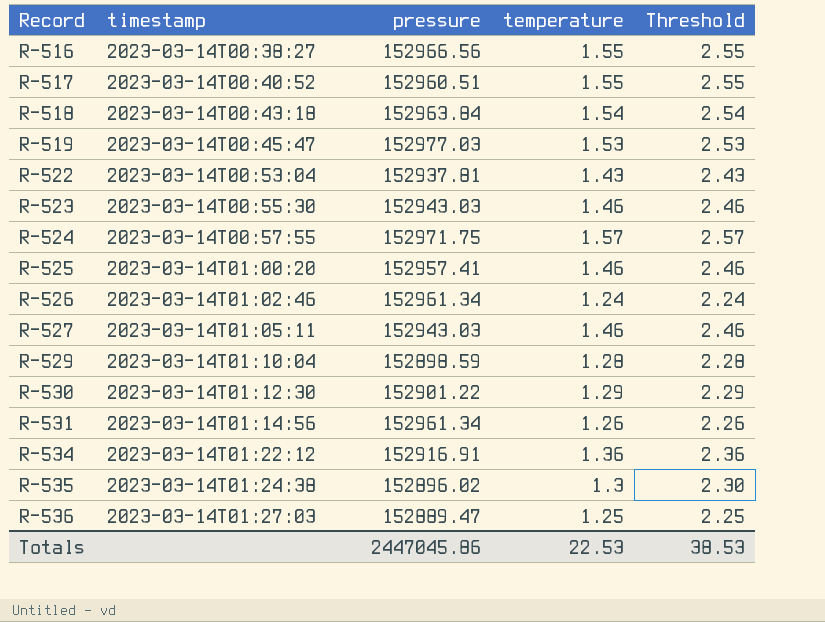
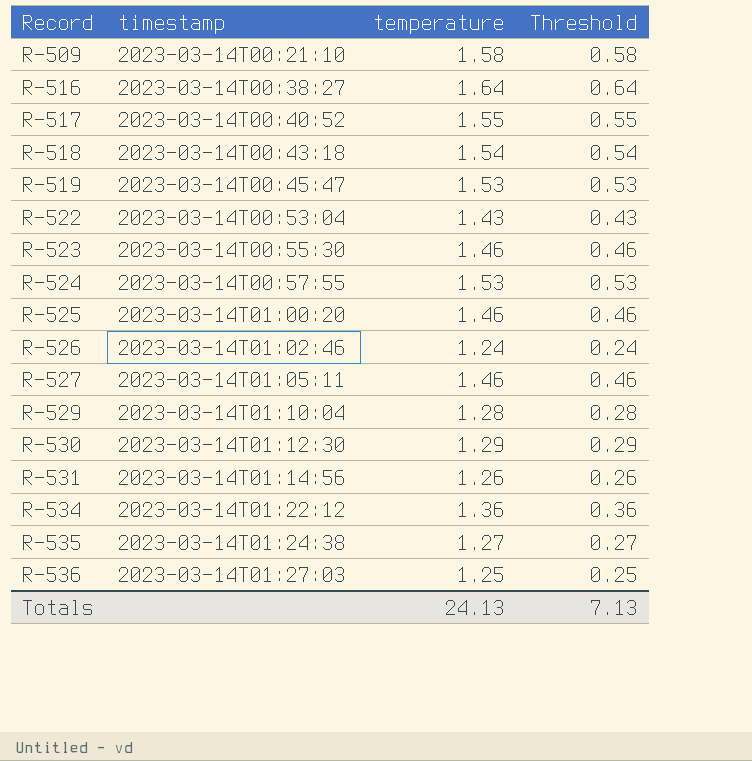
column pressure | position: 3 -> none
column Threshold | formula: [temperature] + 1 -> [temperature] - 1
row R-509: none -> 2023-03-14T00:21:10 | 1.58 | 0.58
R-516 | temperature: 1.55 -> 1.64
R-524 | temperature: 1.57 -> 1.53
R-535 | temperature: 1.3 -> 1.27
Totals | temperature: 22.53 -> 24.13
Totals | Threshold: 38.53 -> 7.13

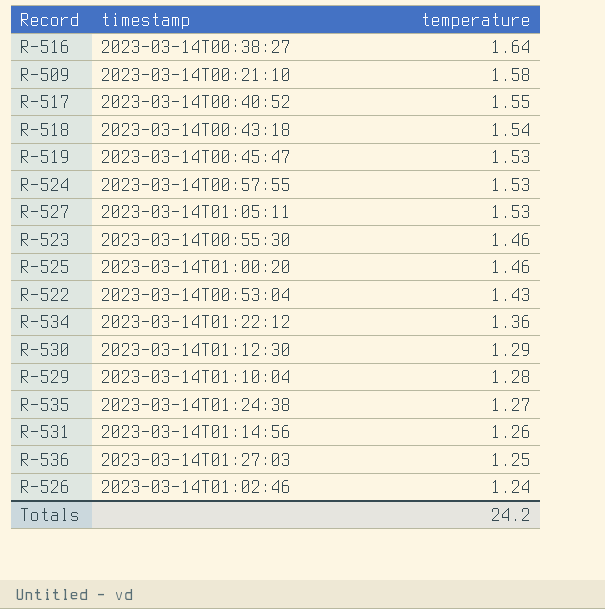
row order: Record ascending -> temperature descending
column Threshold | formula: [temperature] - 1 -> none
R-527 | temperature: 1.46 -> 1.53
Totals | temperature: 24.13 -> 24.2

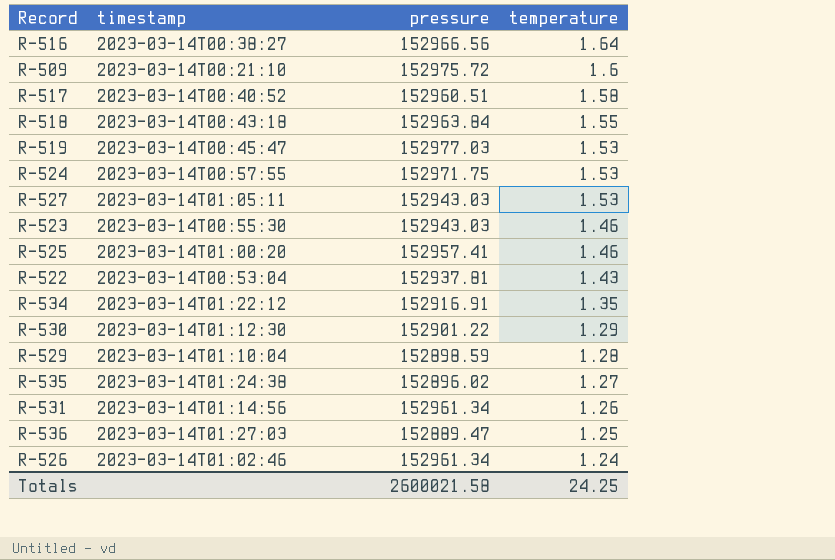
column pressure | position: none -> 3
R-509 | temperature: 1.58 -> 1.6
R-517 | temperature: 1.55 -> 1.58
R-518 | temperature: 1.54 -> 1.55
R-534 | temperature: 1.36 -> 1.35
Totals | temperature: 24.2 -> 24.25

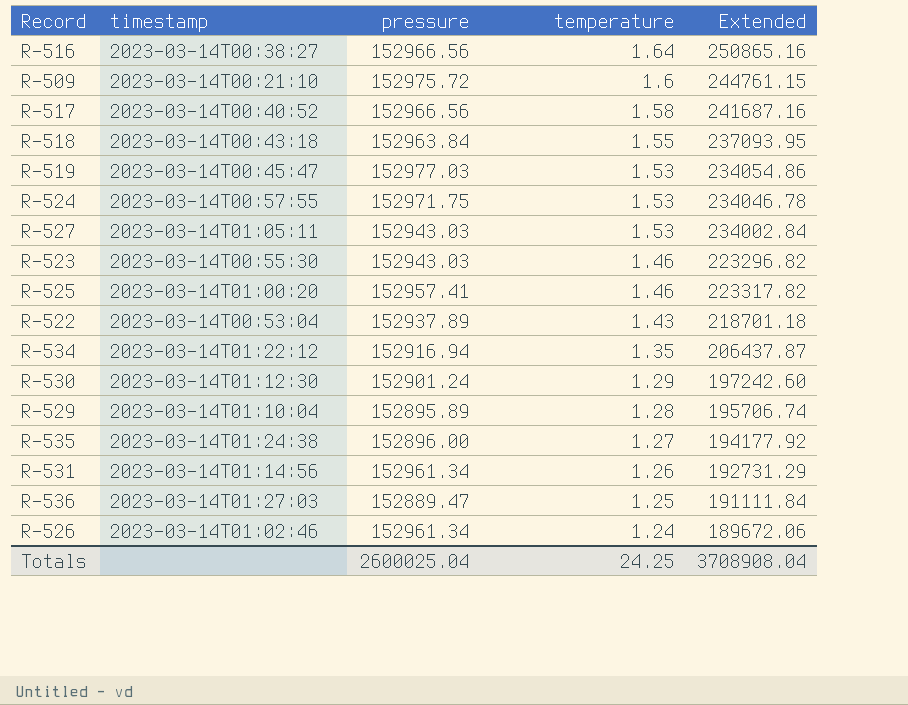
column Extended | formula: none -> [pressure] * [temperature]
R-517 | pressure: 152960.51 -> 152966.56
R-522 | pressure: 152937.81 -> 152937.89
R-534 | pressure: 152916.91 -> 152916.94
R-530 | pressure: 152901.22 -> 152901.24
R-529 | pressure: 152898.59 -> 152895.89
R-535 | pressure: 152896.02 -> 152896.00
Totals | pressure: 2600021.58 -> 2600025.04

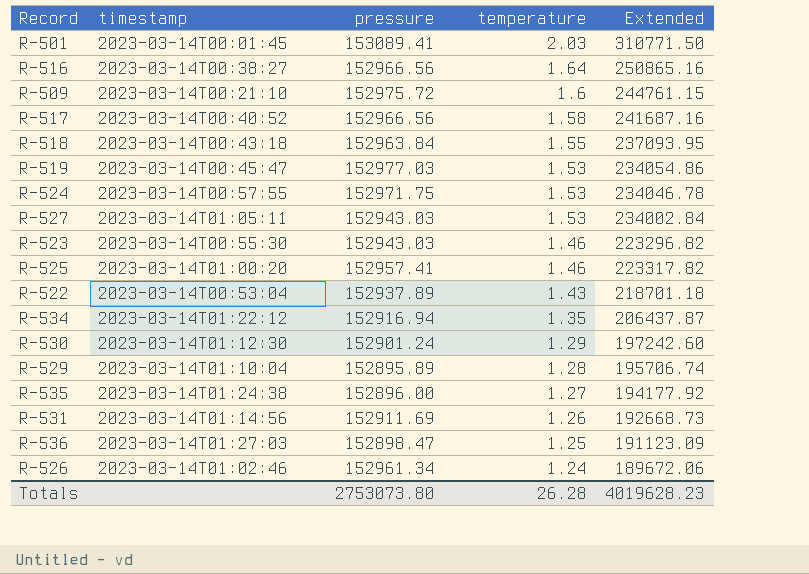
row R-501: none -> 2023-03-14T00:01:45 | 153089.41 | 2.03 | 310771.50
R-531 | pressure: 152961.34 -> 152911.69
R-531 | Extended: 192731.29 -> 192668.73
R-536 | pressure: 152889.47 -> 152898.47
R-536 | Extended: 191111.84 -> 191123.09
Totals | pressure: 2600025.04 -> 2753073.80
Totals | temperature: 24.25 -> 26.28
Totals | Extended: 3708908.04 -> 4019628.23

